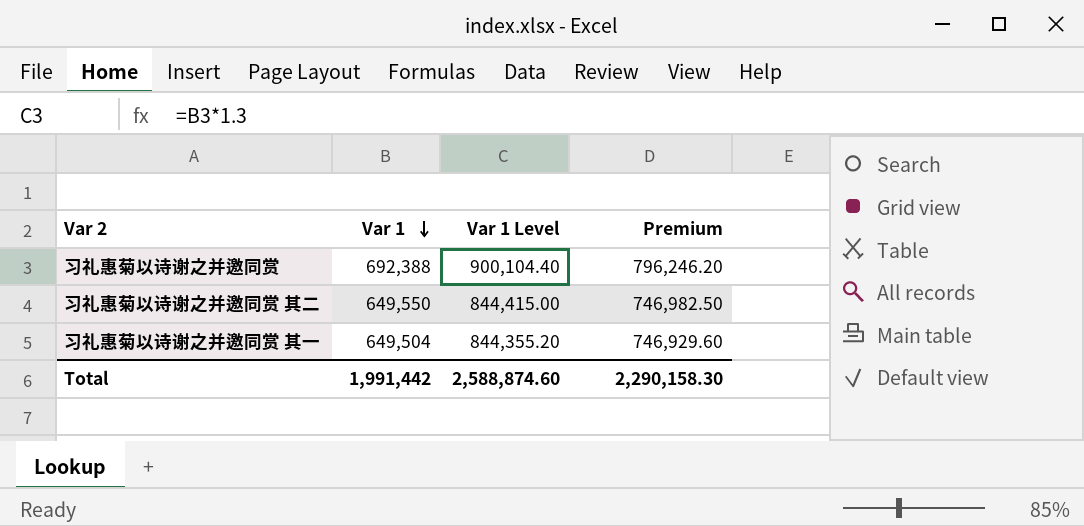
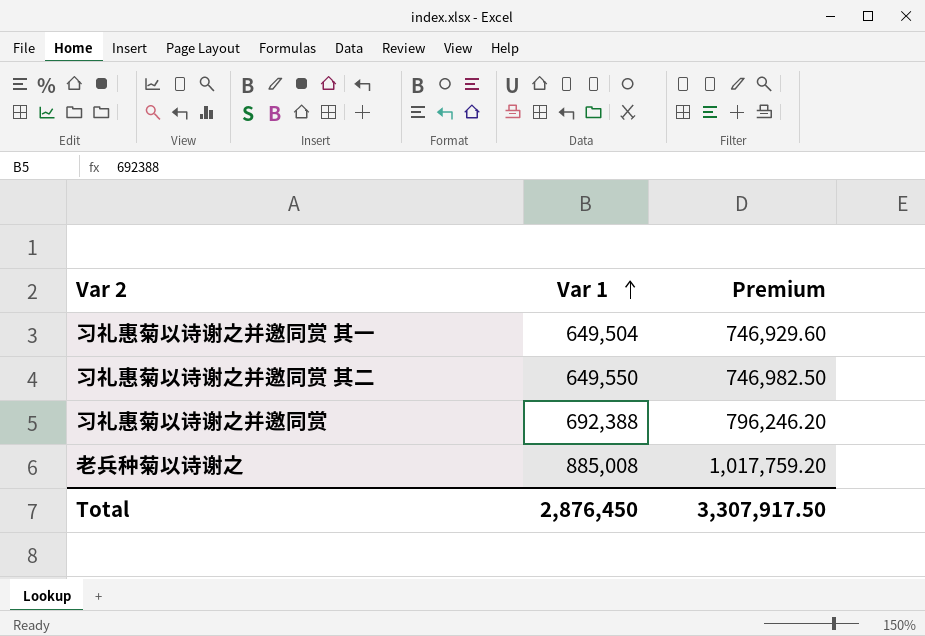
row order: Var 1 descending -> Var 1 ascending
column Var 1 Level | formula: [Var 1] * 1.3 -> none
row 老兵种菊以诗谢之: none -> 885,008 | 1,017,759.20
Total | Var 1: 1,991,442 -> 2,876,450
Total | Premium: 2,290,158.30 -> 3,307,917.50

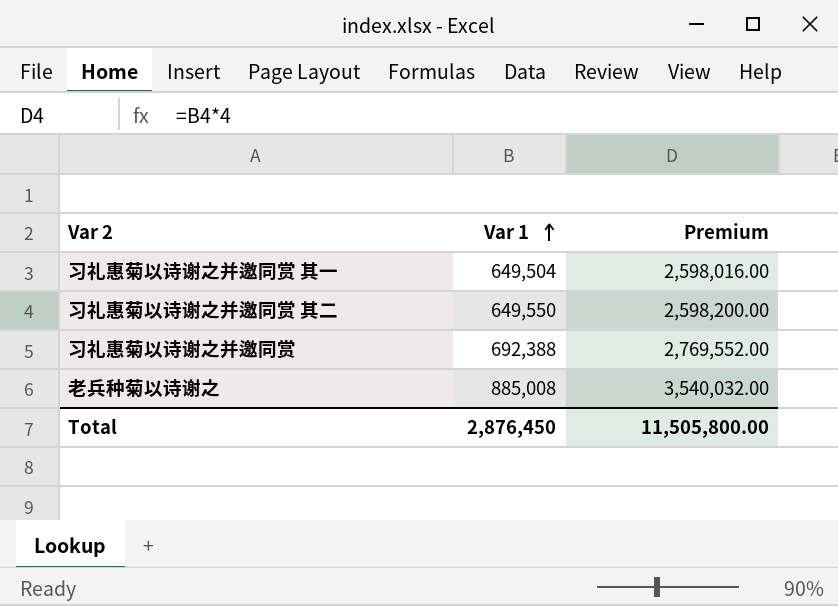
column Premium | formula: [Var 1] * 1.15 -> [Var 1] * 4
Total | Premium: 3,307,917.50 -> 11,505,800.00

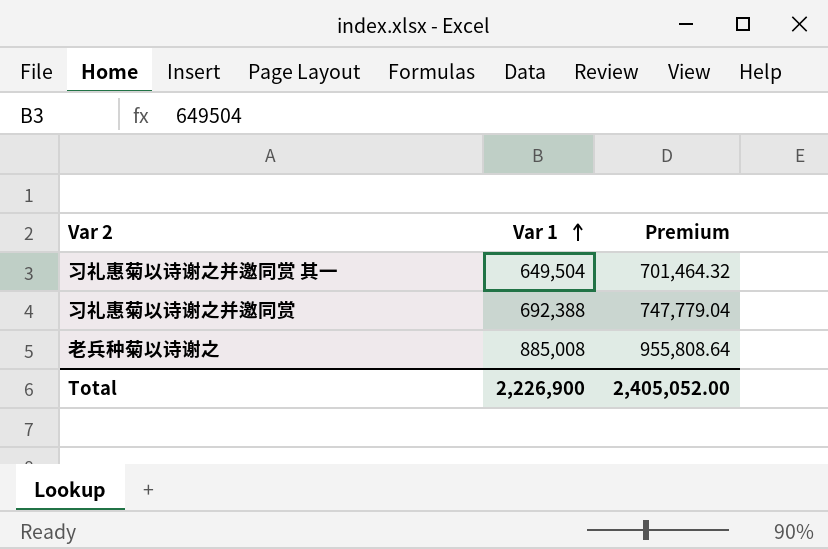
column Premium | formula: [Var 1] * 4 -> [Var 1] * 1.08
row 习礼惠菊以诗谢之并邀同赏 其二: 649,550 | 2,598,200.00 -> none
Total | Var 1: 2,876,450 -> 2,226,900
Total | Premium: 11,505,800.00 -> 2,405,052.00

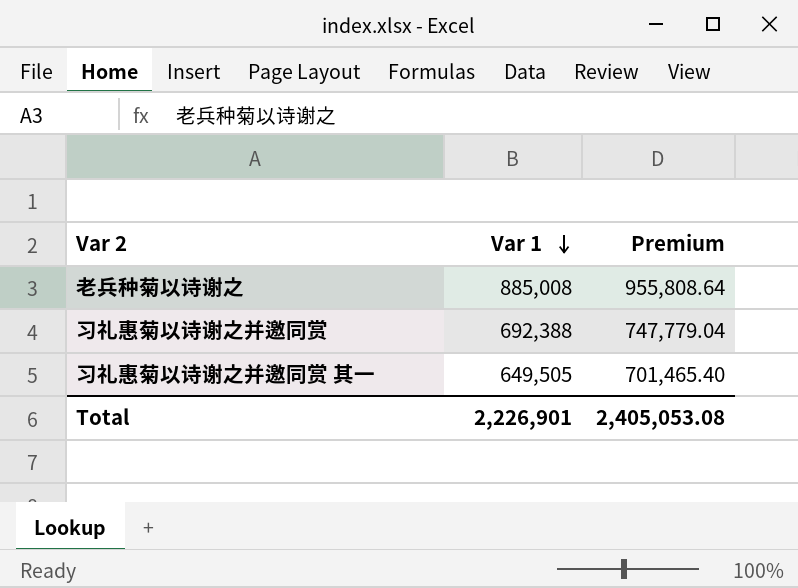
row order: Var 1 ascending -> Var 1 descending
习礼惠菊以诗谢之并邀同赏 其一 | Var 1: 649,504 -> 649,505
习礼惠菊以诗谢之并邀同赏 其一 | Premium: 701,464.32 -> 701,465.40
Total | Var 1: 2,226,900 -> 2,226,901
Total | Premium: 2,405,052.00 -> 2,405,053.08

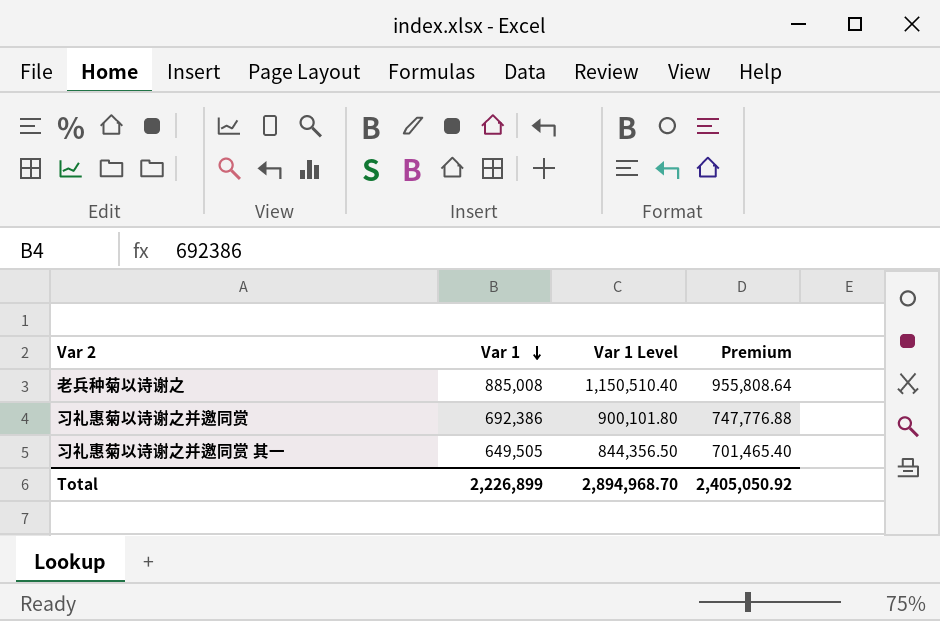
column Var 1 Level | formula: none -> [Var 1] * 1.3
习礼惠菊以诗谢之并邀同赏 | Var 1: 692,388 -> 692,386
习礼惠菊以诗谢之并邀同赏 | Premium: 747,779.04 -> 747,776.88
Total | Var 1: 2,226,901 -> 2,226,899
Total | Premium: 2,405,053.08 -> 2,405,050.92

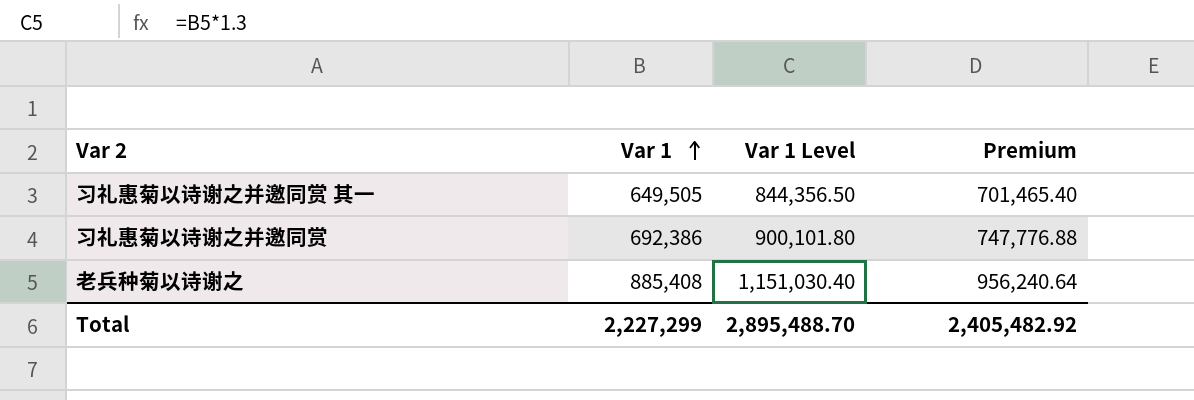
row order: Var 1 descending -> Var 1 ascending
老兵种菊以诗谢之 | Var 1: 885,008 -> 885,408
老兵种菊以诗谢之 | Var 1 Level: 1,150,510.40 -> 1,151,030.40
老兵种菊以诗谢之 | Premium: 955,808.64 -> 956,240.64
Total | Var 1: 2,226,899 -> 2,227,299
Total | Var 1 Level: 2,894,968.70 -> 2,895,488.70
Total | Premium: 2,405,050.92 -> 2,405,482.92

